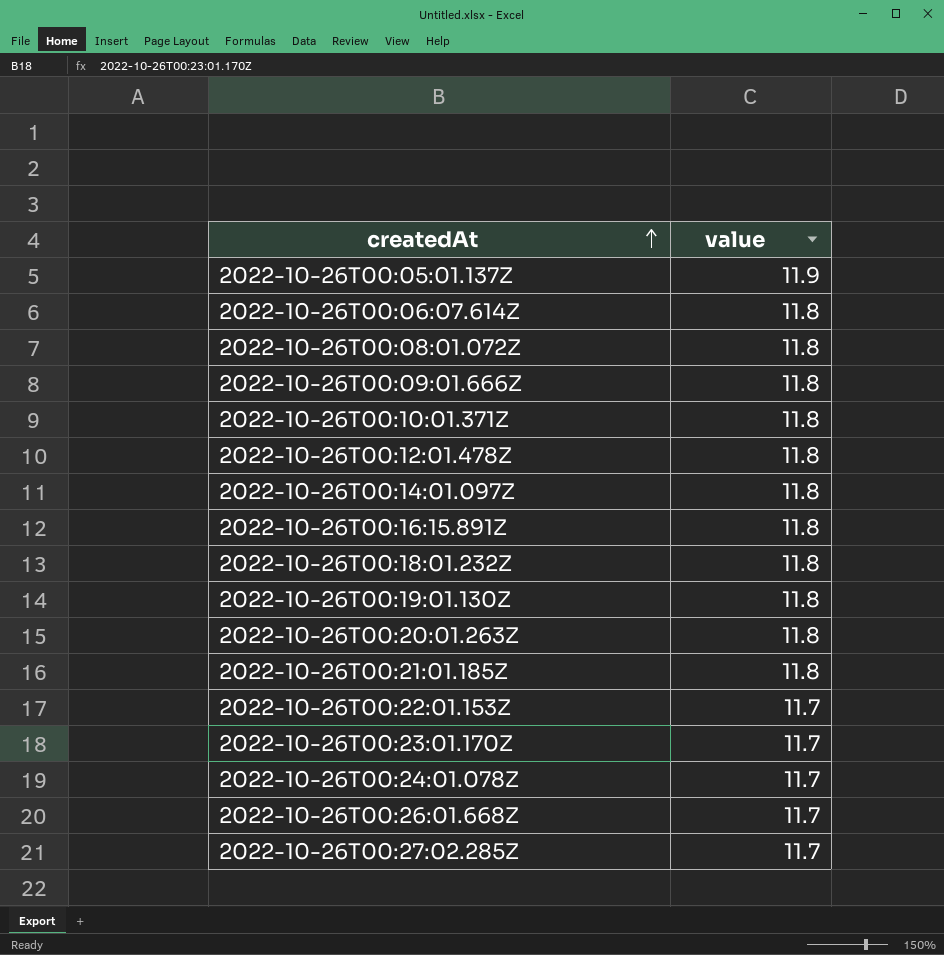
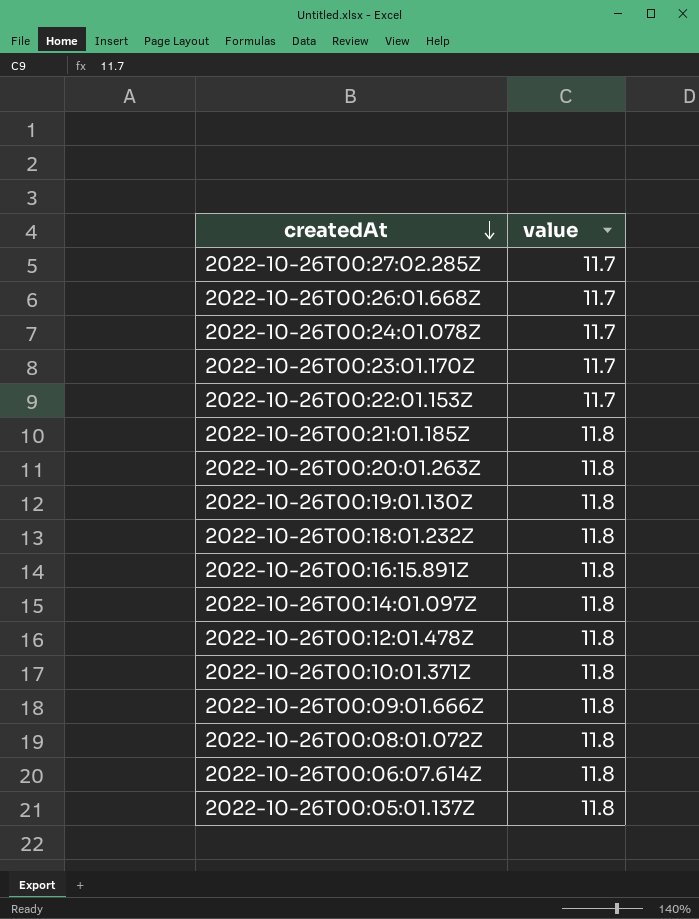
row order: createdAt ascending -> createdAt descending
2022-10-26T00:05:01.137Z | value: 11.9 -> 11.8

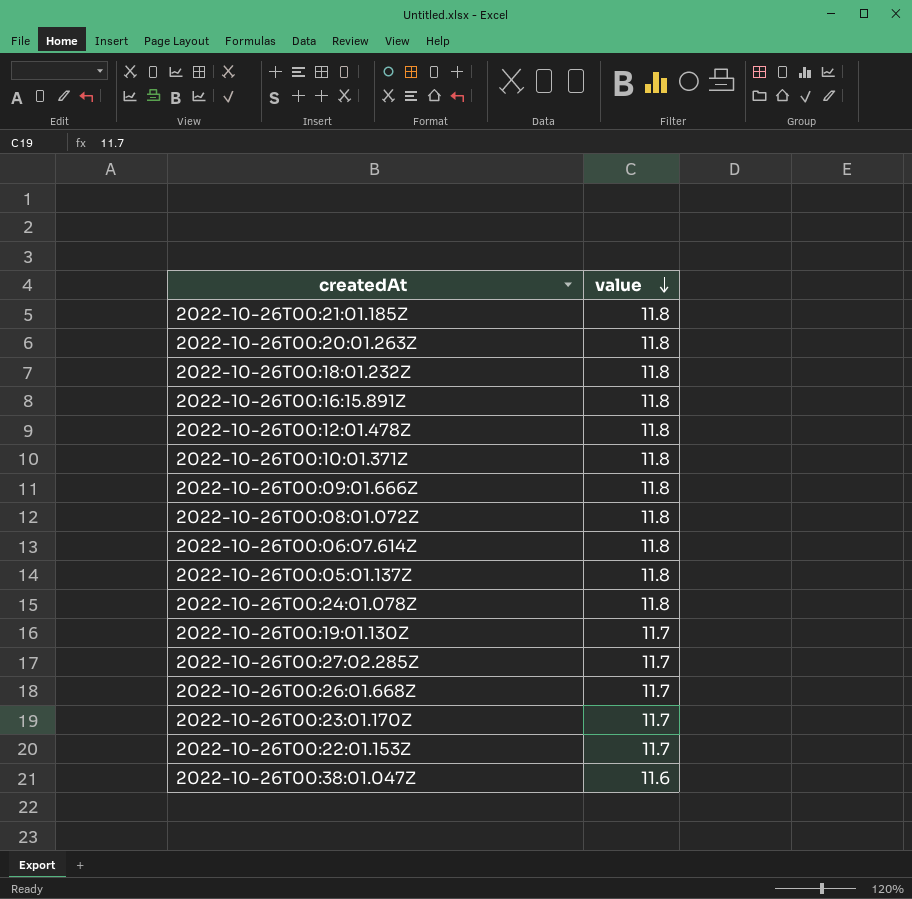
row order: createdAt descending -> value descending
row 2022-10-26T00:14:01.097Z: 11.8 -> none
2022-10-26T00:24:01.078Z | value: 11.7 -> 11.8
2022-10-26T00:19:01.130Z | value: 11.8 -> 11.7
row 2022-10-26T00:38:01.047Z: none -> 11.6

